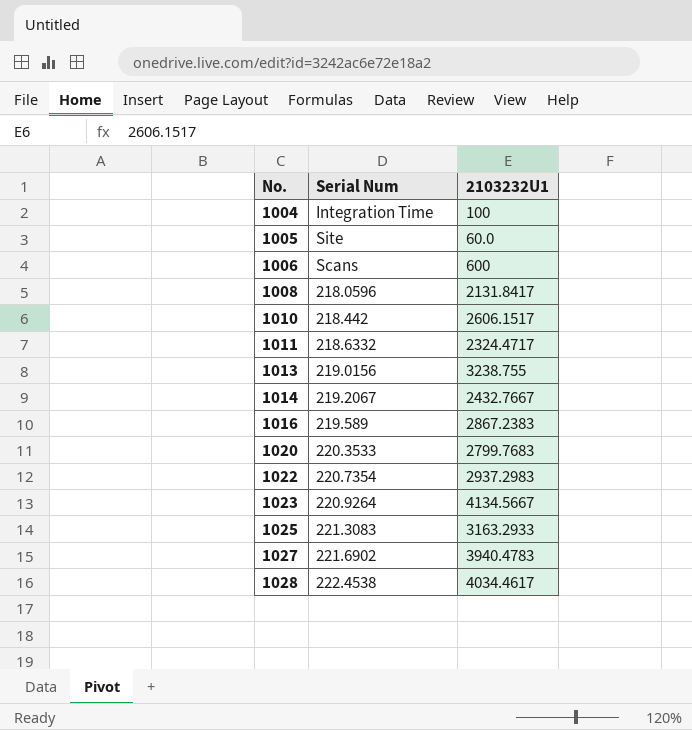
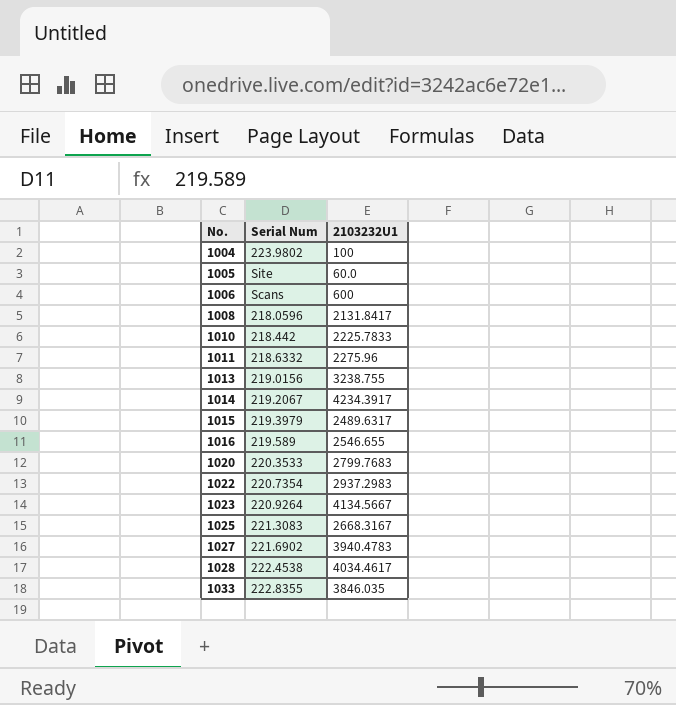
1004 | Serial Num: Integration Time -> 223.9802
1010 | 2103232U1: 2606.1517 -> 2225.7833
1011 | 2103232U1: 2324.4717 -> 2275.96
1014 | 2103232U1: 2432.7667 -> 4234.3917
row 1015: none -> 219.3979 | 2489.6317
1016 | 2103232U1: 2867.2383 -> 2546.655
1025 | 2103232U1: 3163.2933 -> 2668.3167
row 1033: none -> 222.8355 | 3846.035

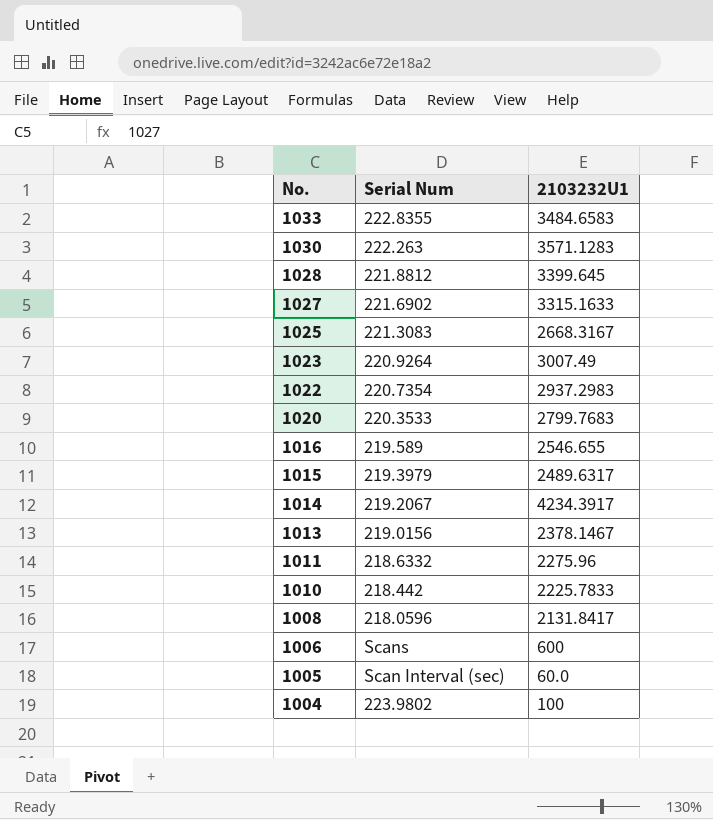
row order: No. ascending -> No. descending
1033 | 2103232U1: 3846.035 -> 3484.6583
row 1030: none -> 222.263 | 3571.1283
1028 | Serial Num: 222.4538 -> 221.8812
1028 | 2103232U1: 4034.4617 -> 3399.645
1027 | 2103232U1: 3940.4783 -> 3315.1633
1023 | 2103232U1: 4134.5667 -> 3007.49
1013 | 2103232U1: 3238.755 -> 2378.1467
1005 | Serial Num: Site -> Scan Interval (sec)

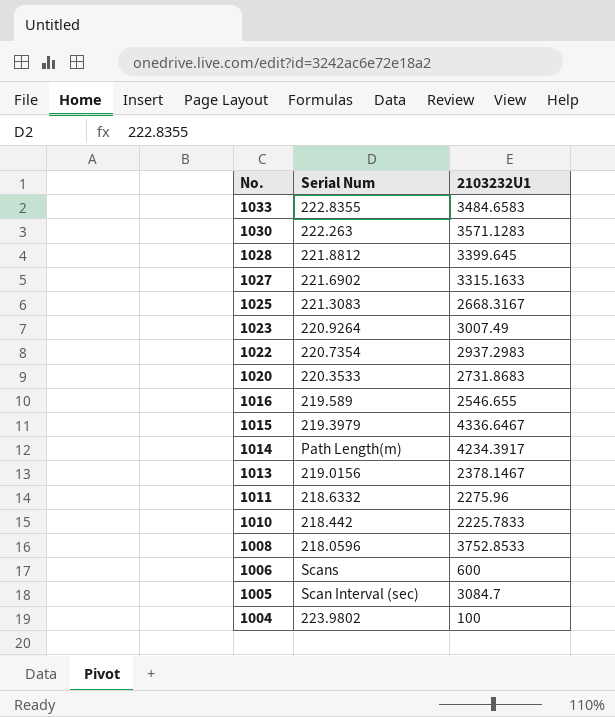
1020 | 2103232U1: 2799.7683 -> 2731.8683
1015 | 2103232U1: 2489.6317 -> 4336.6467
1014 | Serial Num: 219.2067 -> Path Length(m)
1008 | 2103232U1: 2131.8417 -> 3752.8533
1005 | 2103232U1: 60.0 -> 3084.7

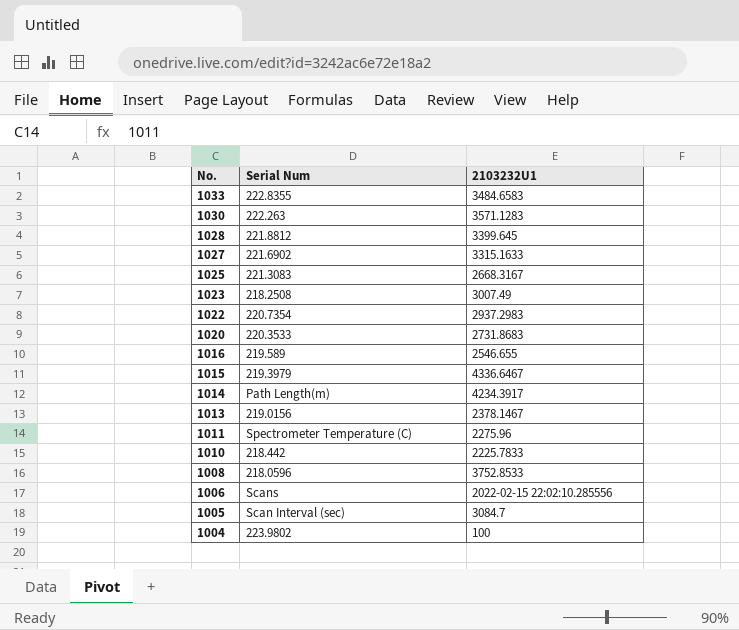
1023 | Serial Num: 220.9264 -> 218.2508
1011 | Serial Num: 218.6332 -> Spectrometer Temperature (C)
1006 | 2103232U1: 600 -> 2022-02-15 22:02:10.285556

